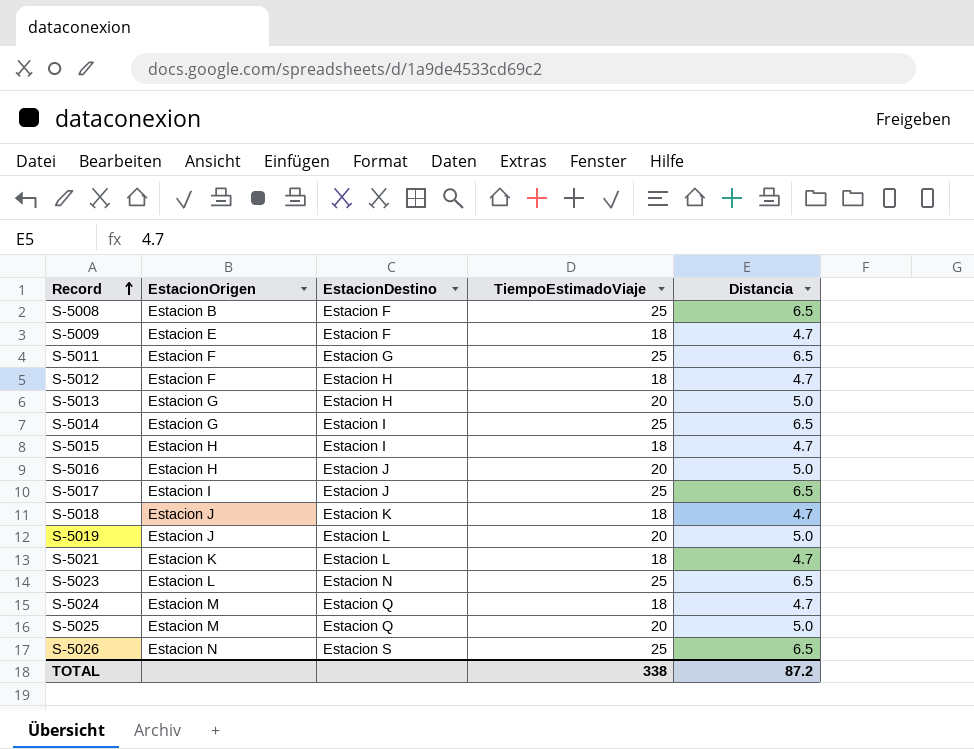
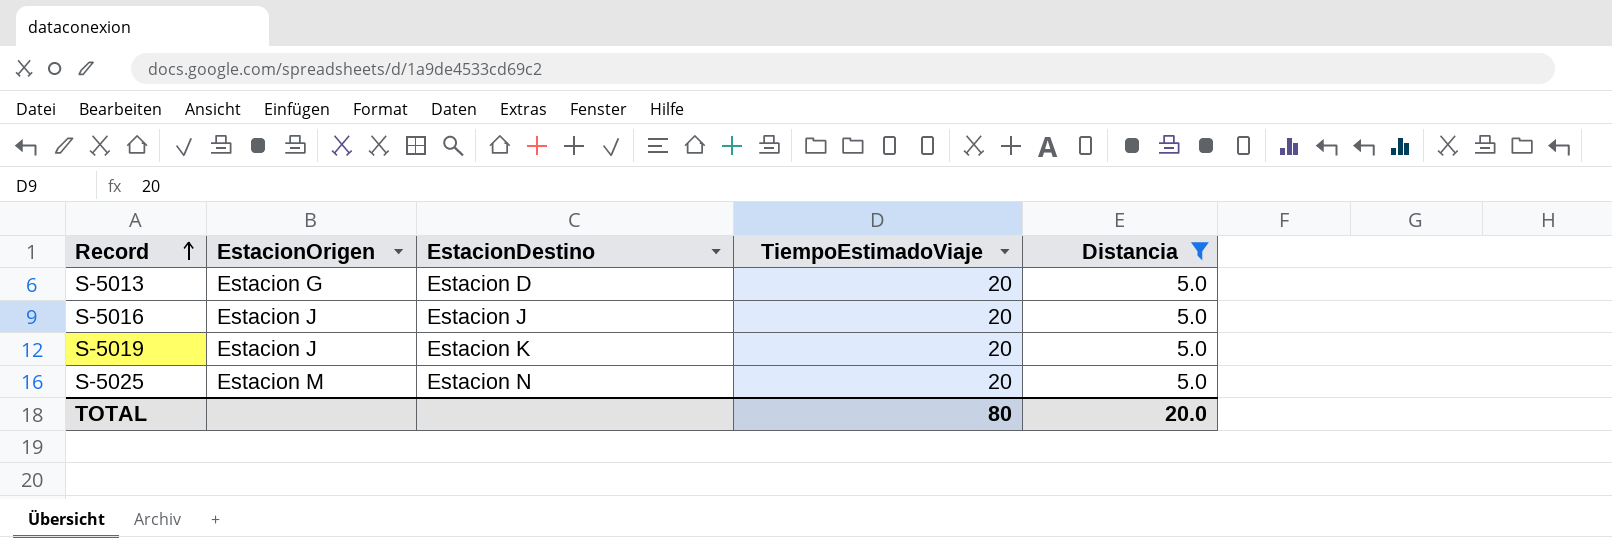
filter: none -> Distancia = 5.0
S-5013 | EstacionDestino: Estacion H -> Estacion D
S-5016 | EstacionOrigen: Estacion H -> Estacion J
S-5019 | EstacionDestino: Estacion L -> Estacion K
S-5025 | EstacionDestino: Estacion Q -> Estacion N
TOTAL | TiempoEstimadoViaje: 338 -> 80
TOTAL | Distancia: 87.2 -> 20.0

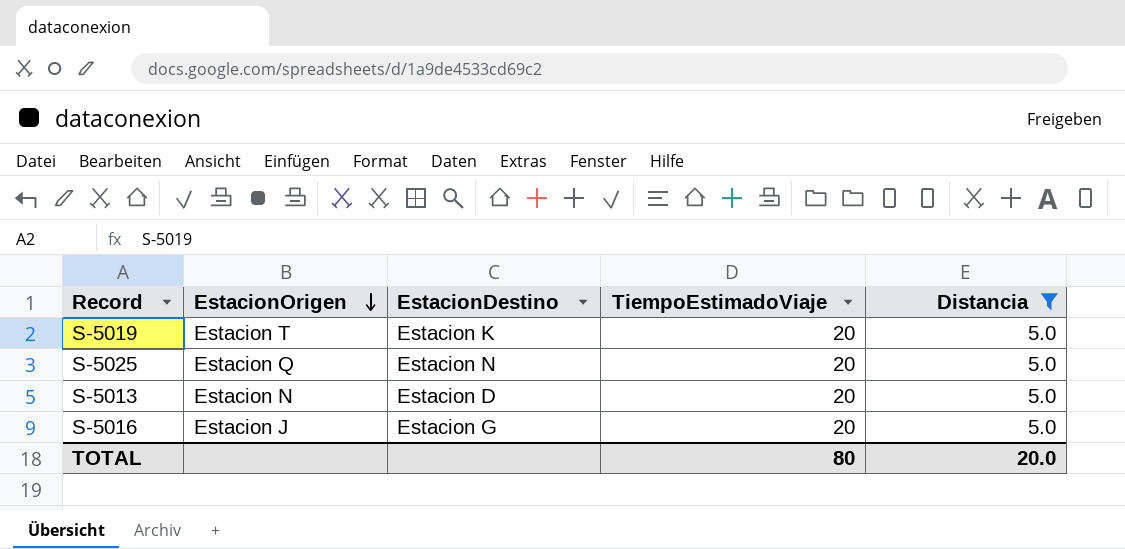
row order: Record ascending -> EstacionOrigen descending
S-5019 | EstacionOrigen: Estacion J -> Estacion T
S-5025 | EstacionOrigen: Estacion M -> Estacion Q
S-5013 | EstacionOrigen: Estacion G -> Estacion N
S-5016 | EstacionDestino: Estacion J -> Estacion G

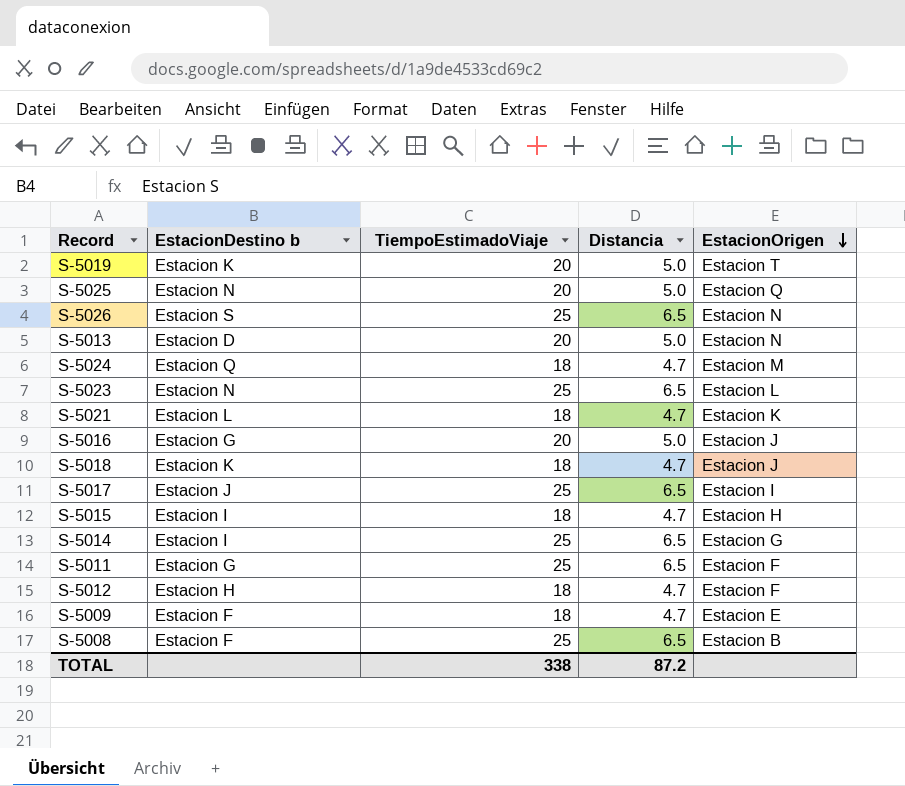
filter: Distancia = 5.0 -> none
column name: EstacionDestino -> EstacionDestino b
column EstacionOrigen | position: 2 -> 5
TOTAL | TiempoEstimadoViaje: 80 -> 338
TOTAL | Distancia: 20.0 -> 87.2

